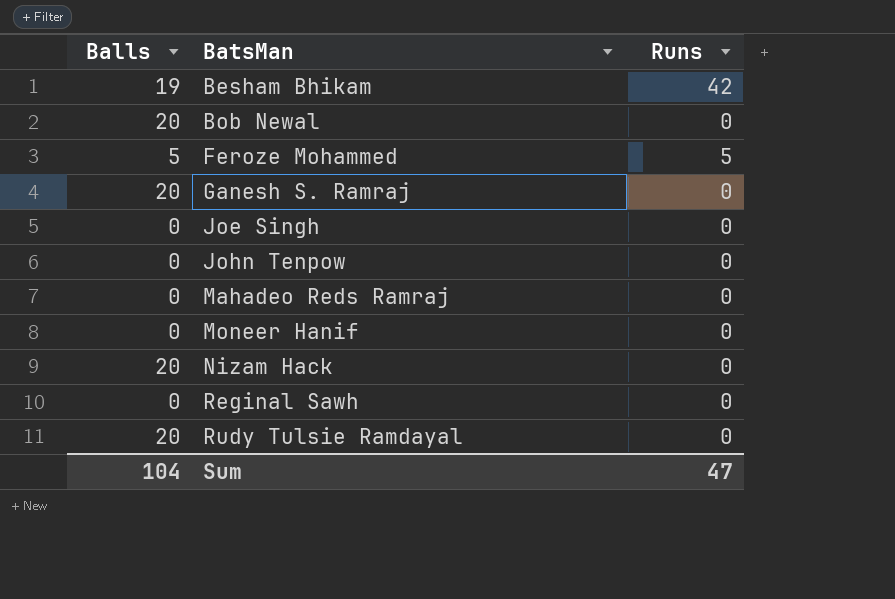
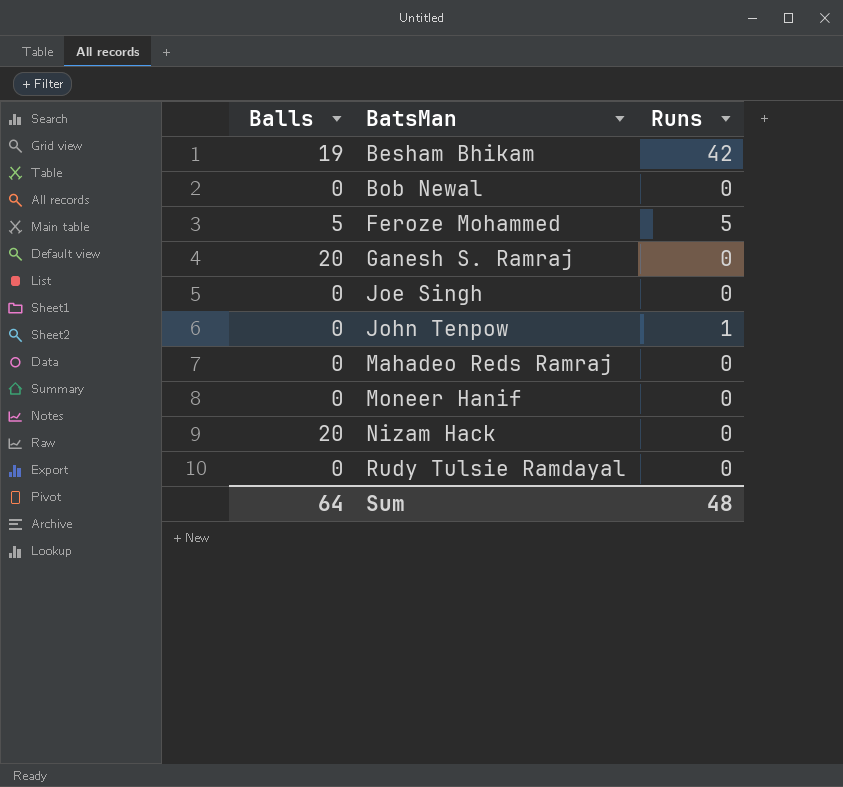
row Reginal Sawh: 0 | 0 -> none
Bob Newal | Balls: 20 -> 0
John Tenpow | Runs: 0 -> 1
Rudy Tulsie Ramdayal | Balls: 20 -> 0
Sum | Balls: 104 -> 64
Sum | Runs: 47 -> 48

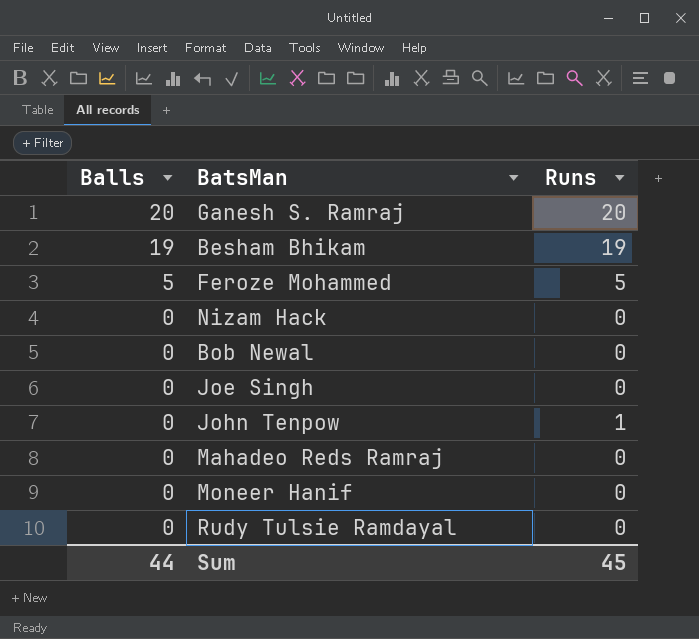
row order: BatsMan ascending -> Balls descending
Ganesh S. Ramraj | Runs: 0 -> 20
Besham Bhikam | Runs: 42 -> 19
Nizam Hack | Balls: 20 -> 0
Sum | Balls: 64 -> 44
Sum | Runs: 48 -> 45

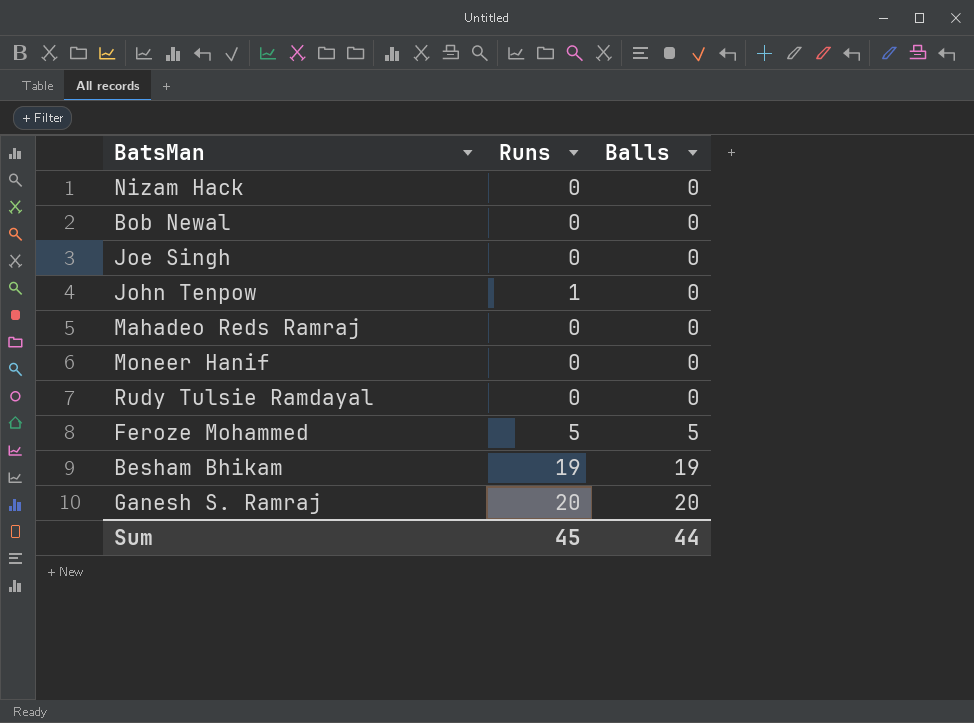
row order: Balls descending -> Balls ascending
column Balls | position: 1 -> 3

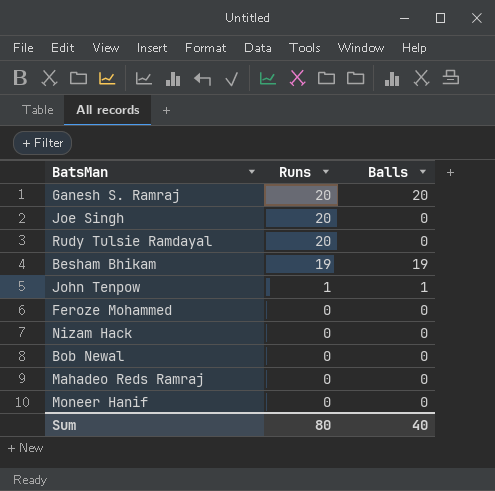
row order: Balls ascending -> Runs descending
Joe Singh | Runs: 0 -> 20
Rudy Tulsie Ramdayal | Runs: 0 -> 20
John Tenpow | Balls: 0 -> 1
Feroze Mohammed | Runs: 5 -> 0
Feroze Mohammed | Balls: 5 -> 0
Sum | Runs: 45 -> 80
Sum | Balls: 44 -> 40

